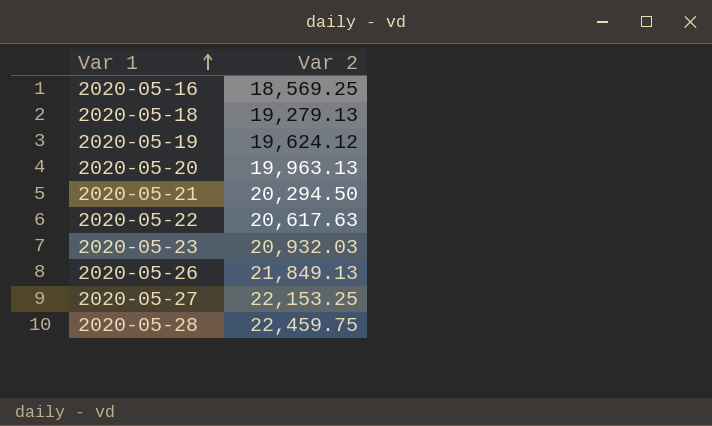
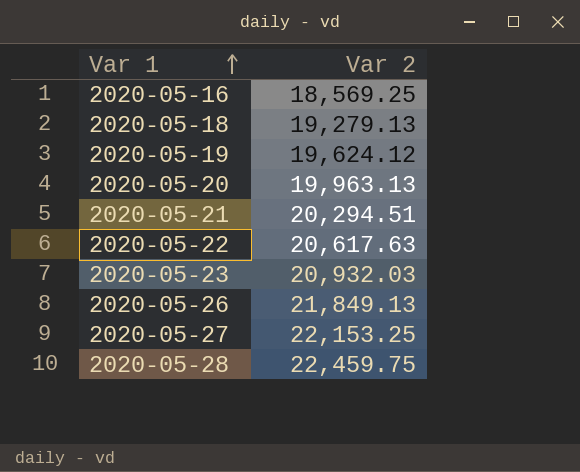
2020-05-21 | Var 2: 20,294.50 -> 20,294.51

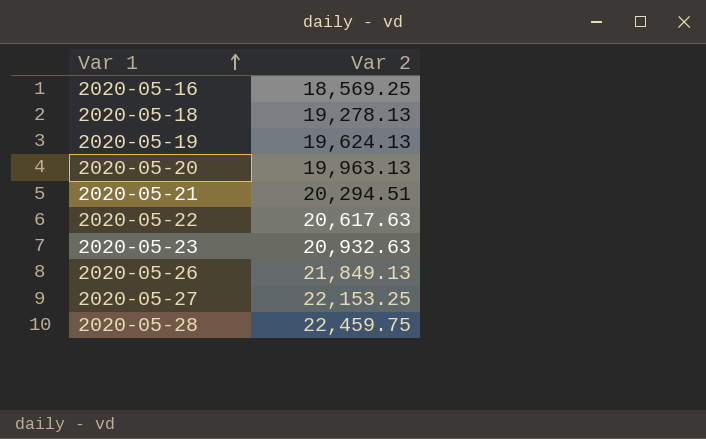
2020-05-18 | Var 2: 19,279.13 -> 19,278.13
2020-05-19 | Var 2: 19,624.12 -> 19,624.13
2020-05-23 | Var 2: 20,932.03 -> 20,932.63

